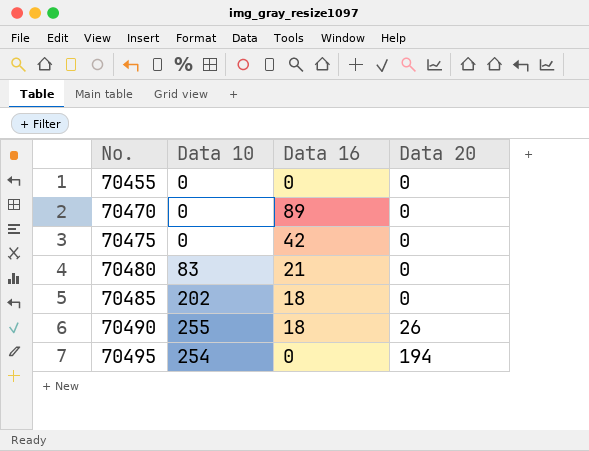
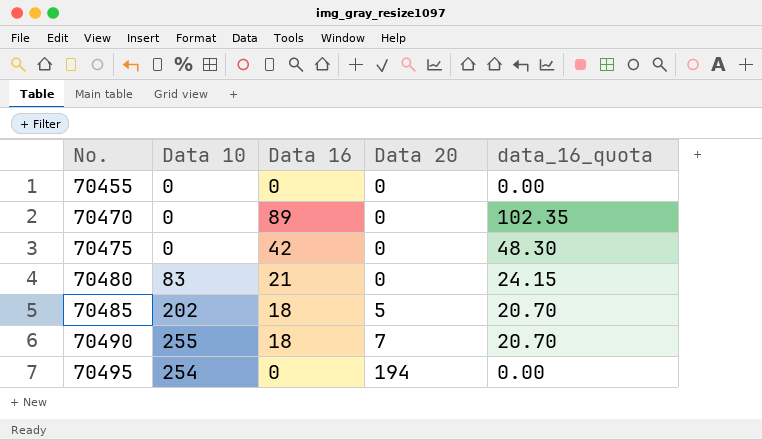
column data_16_quota | formula: none -> [Data 16] * 1.15
70485 | Data 20: 0 -> 5
70490 | Data 20: 26 -> 7

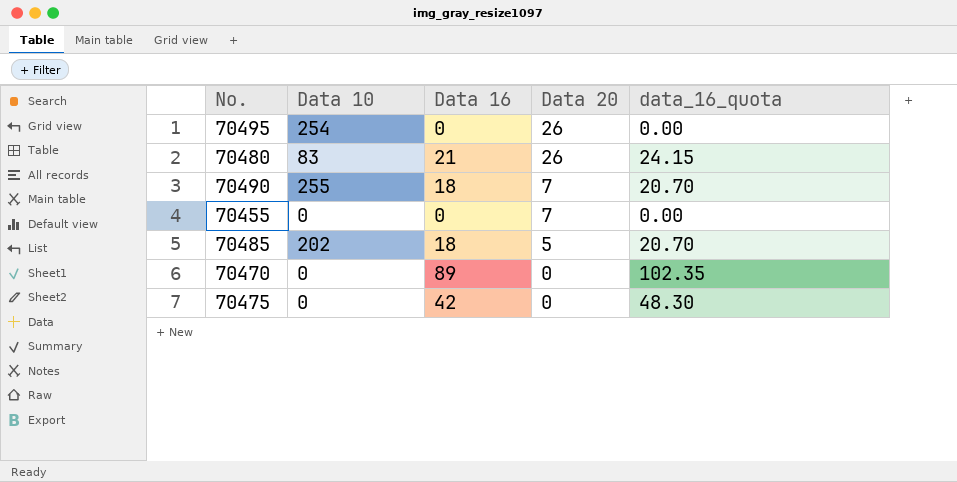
row order: No. ascending -> Data 20 descending
70495 | Data 20: 194 -> 26
70480 | Data 20: 0 -> 26
70455 | Data 20: 0 -> 7

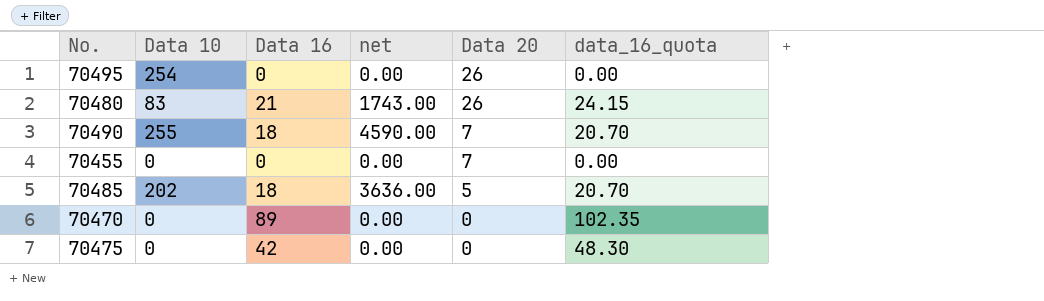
column net | formula: none -> [Data 10] * [Data 16]

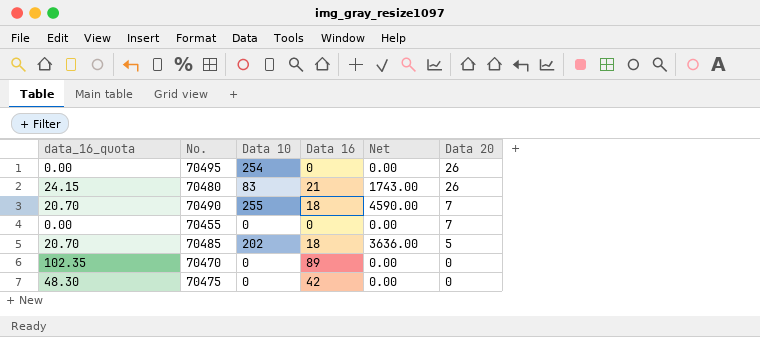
column data_16_quota | position: 6 -> 1
column name: net -> Net

